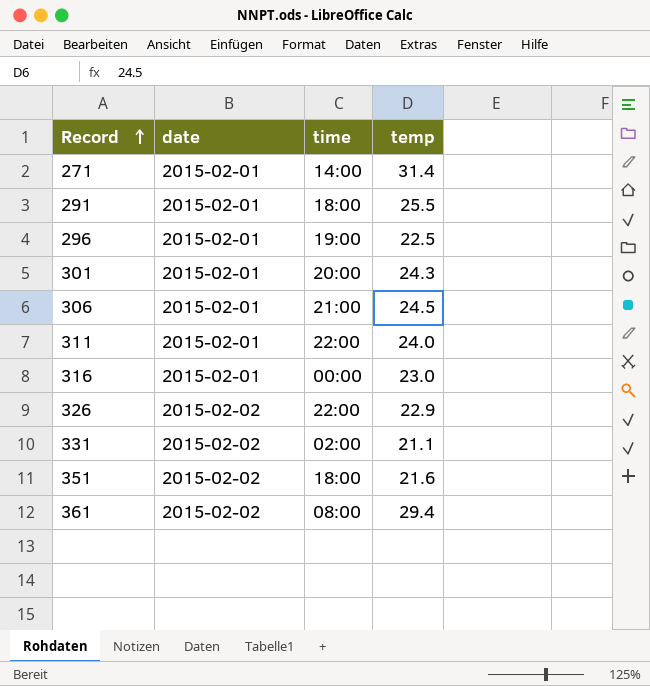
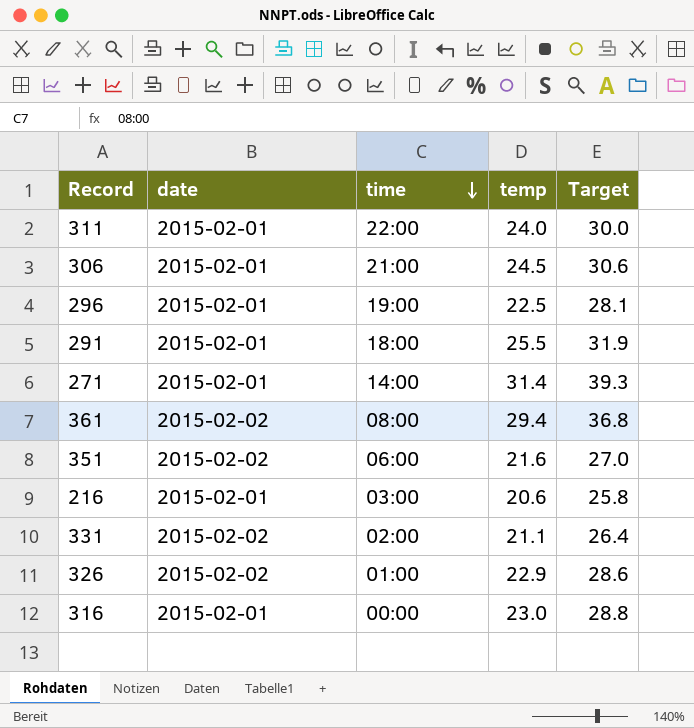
row order: Record ascending -> time descending
column Target | formula: none -> [temp] * 1.25
row 301: 2015-02-01 | 20:00 | 24.3 -> none
351 | time: 18:00 -> 06:00
row 216: none -> 2015-02-01 | 03:00 | 20.6 | 25.8
326 | time: 22:00 -> 01:00

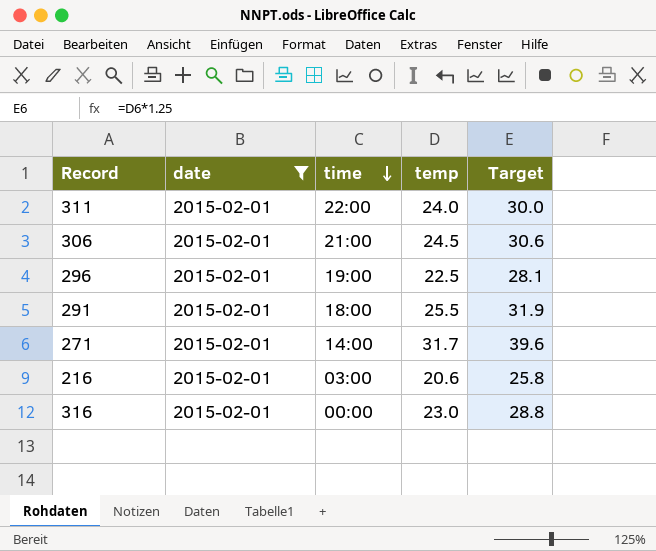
filter: none -> date = 2015-02-01
271 | temp: 31.4 -> 31.7
271 | Target: 39.3 -> 39.6

